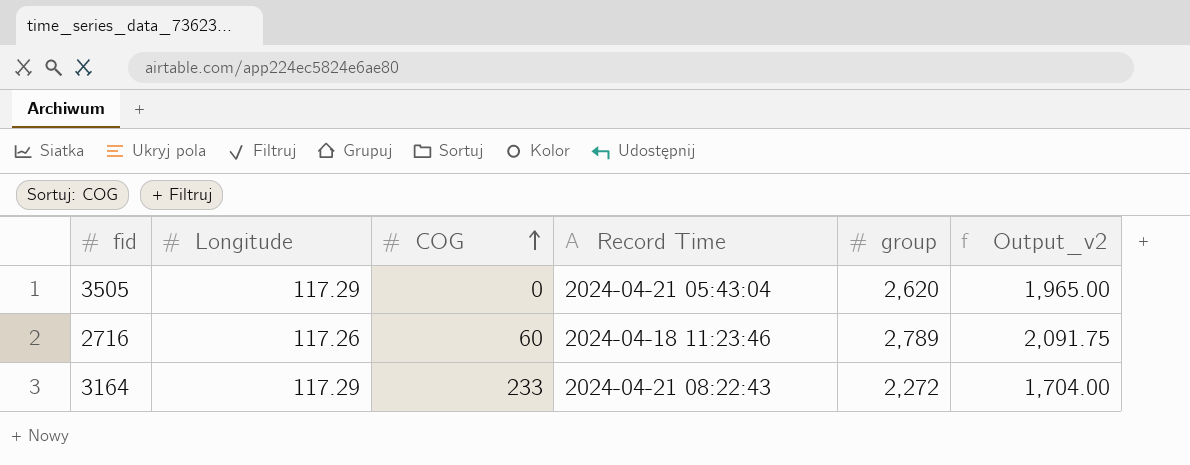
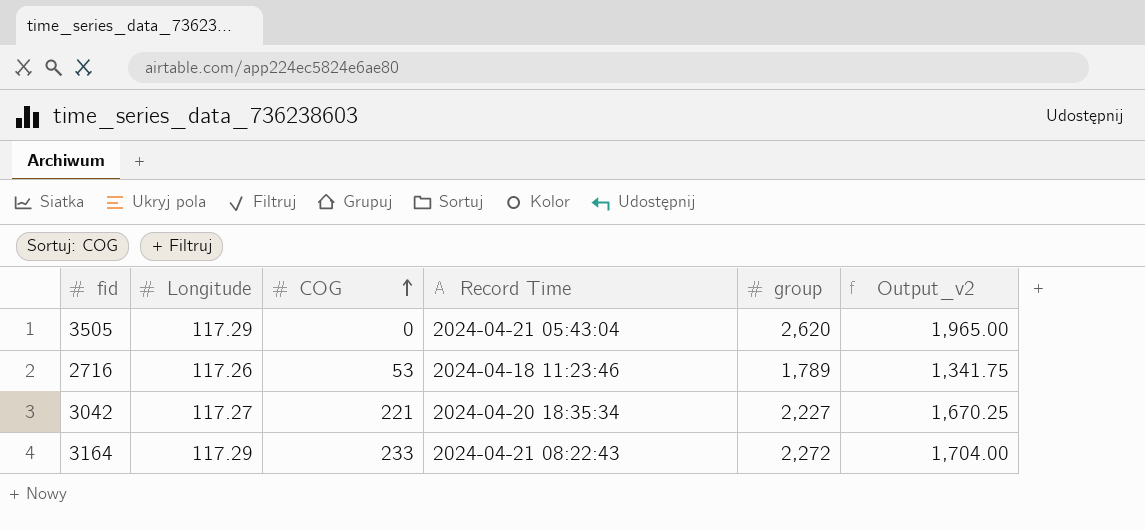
2716 | COG: 60 -> 53
2716 | group: 2,789 -> 1,789
2716 | Output_v2: 2,091.75 -> 1,341.75
row 3042: none -> 117.27 | 221 | 2024-04-20 18:35:34 | 2,227 | 1,670.25

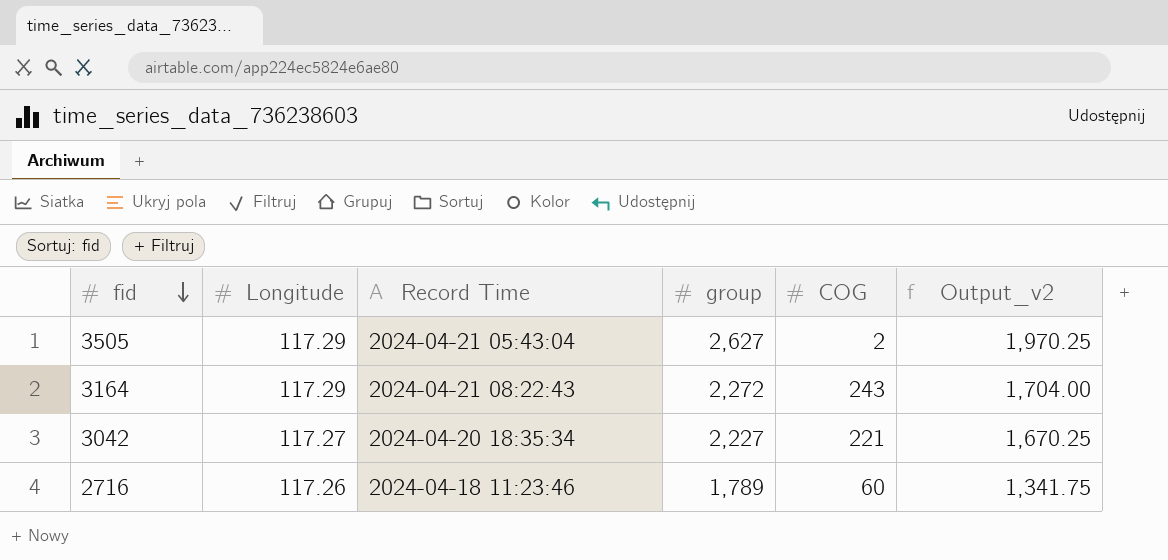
row order: COG ascending -> fid descending
column COG | position: 3 -> 5
3505 | group: 2,620 -> 2,627
3505 | COG: 0 -> 2
3505 | Output_v2: 1,965.00 -> 1,970.25
3164 | COG: 233 -> 243
2716 | COG: 53 -> 60

